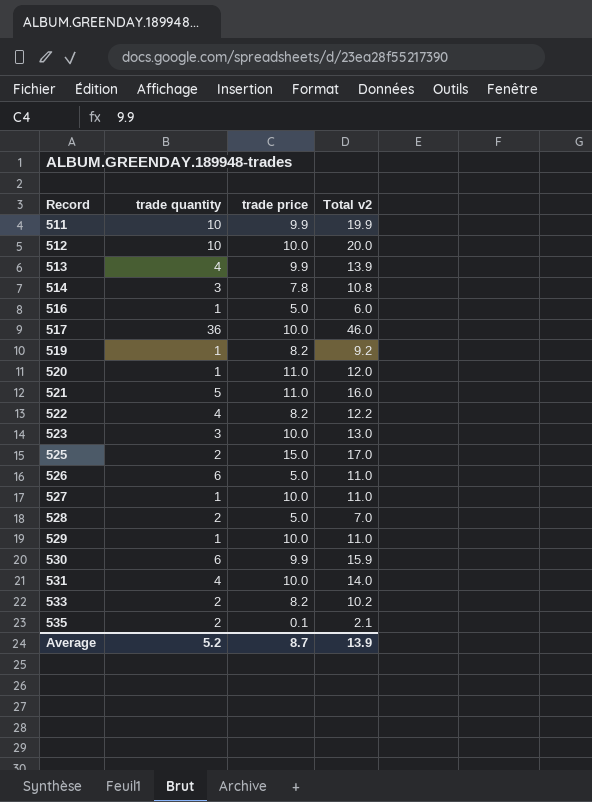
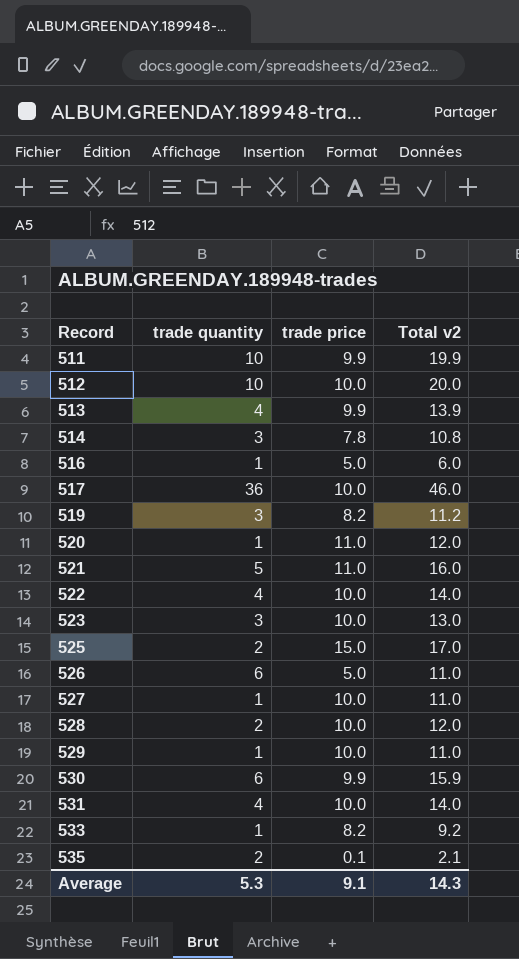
519 | trade quantity: 1 -> 3
519 | Total v2: 9.2 -> 11.2
522 | trade price: 8.2 -> 10.0
522 | Total v2: 12.2 -> 14.0
528 | trade price: 5.0 -> 10.0
528 | Total v2: 7.0 -> 12.0
533 | trade quantity: 2 -> 1
533 | Total v2: 10.2 -> 9.2
Average | trade quantity: 5.2 -> 5.3
Average | trade price: 8.7 -> 9.1
Average | Total v2: 13.9 -> 14.3

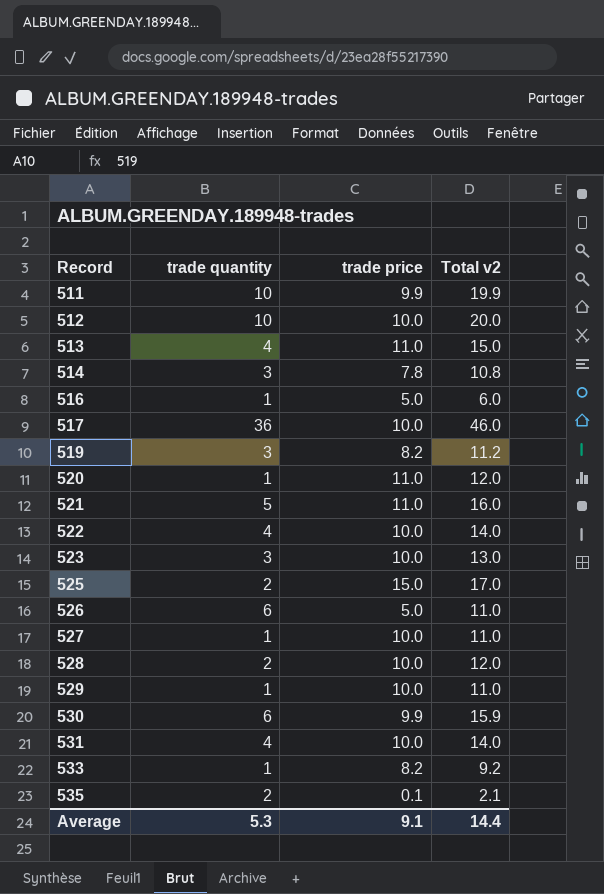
513 | trade price: 9.9 -> 11.0
513 | Total v2: 13.9 -> 15.0
Average | Total v2: 14.3 -> 14.4

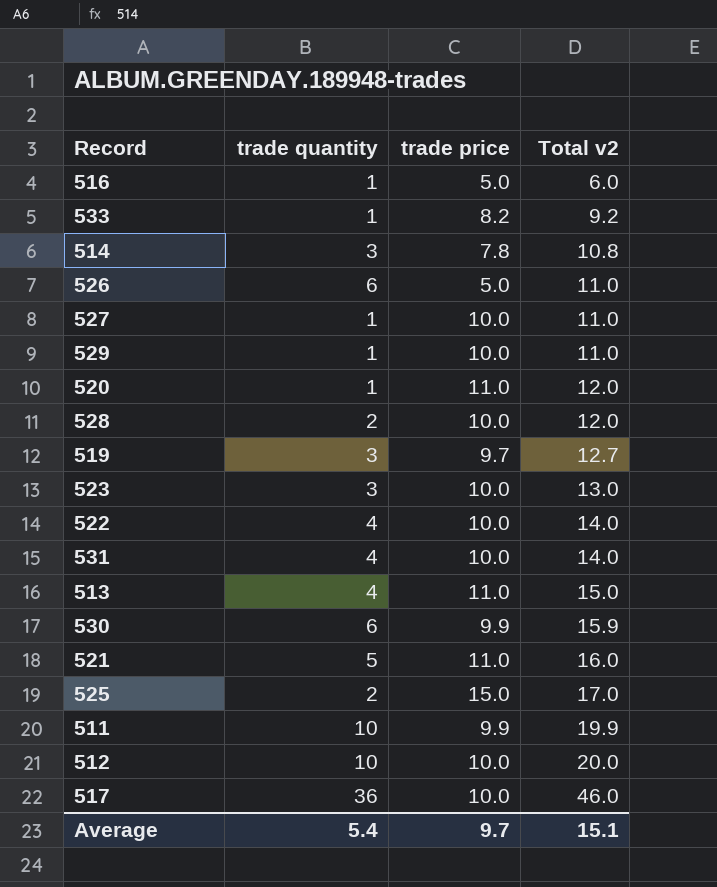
row order: Record ascending -> Total v2 ascending
row 535: 2 | 0.1 | 2.1 -> none
519 | trade price: 8.2 -> 9.7
519 | Total v2: 11.2 -> 12.7
Average | trade quantity: 5.3 -> 5.4
Average | trade price: 9.1 -> 9.7
Average | Total v2: 14.4 -> 15.1

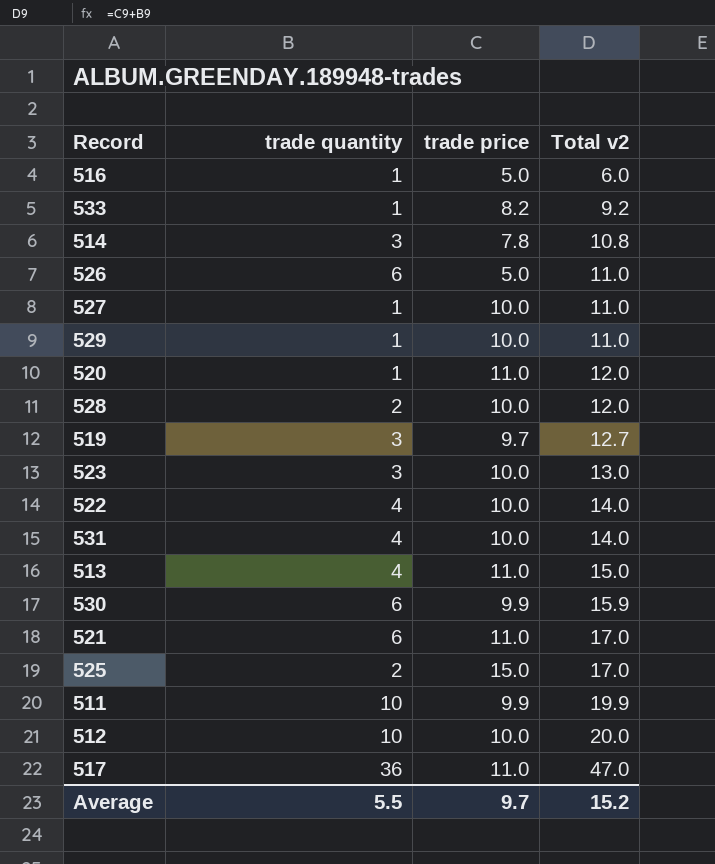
521 | trade quantity: 5 -> 6
521 | Total v2: 16.0 -> 17.0
517 | trade price: 10.0 -> 11.0
517 | Total v2: 46.0 -> 47.0
Average | trade quantity: 5.4 -> 5.5
Average | Total v2: 15.1 -> 15.2

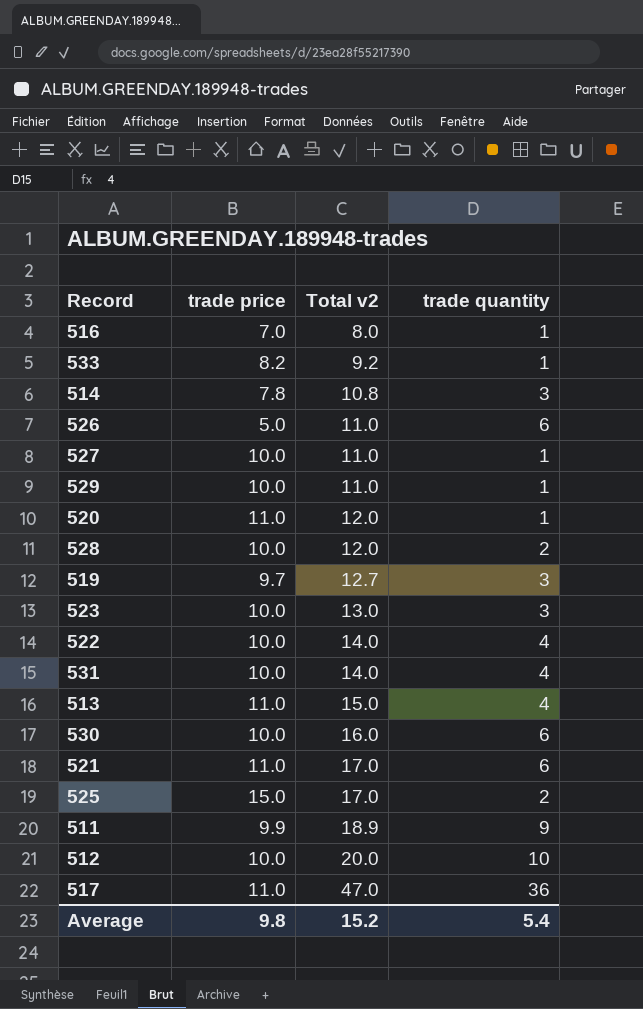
column trade quantity | position: 2 -> 4
516 | trade price: 5.0 -> 7.0
516 | Total v2: 6.0 -> 8.0
530 | trade price: 9.9 -> 10.0
530 | Total v2: 15.9 -> 16.0
511 | Total v2: 19.9 -> 18.9
511 | trade quantity: 10 -> 9
Average | trade price: 9.7 -> 9.8
Average | trade quantity: 5.5 -> 5.4

